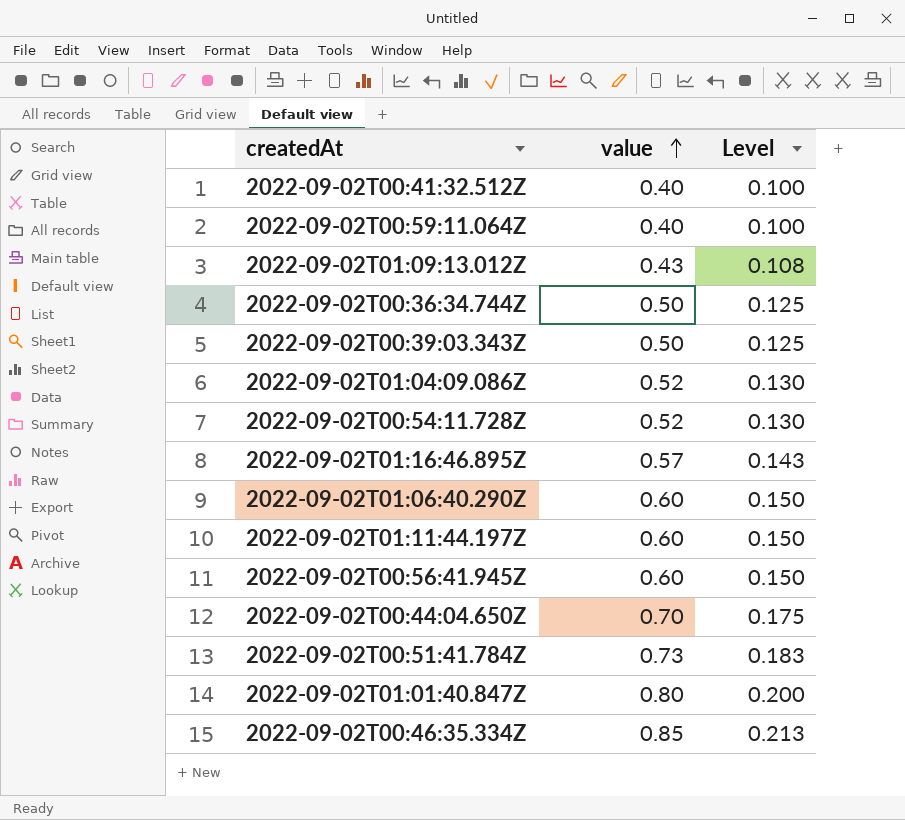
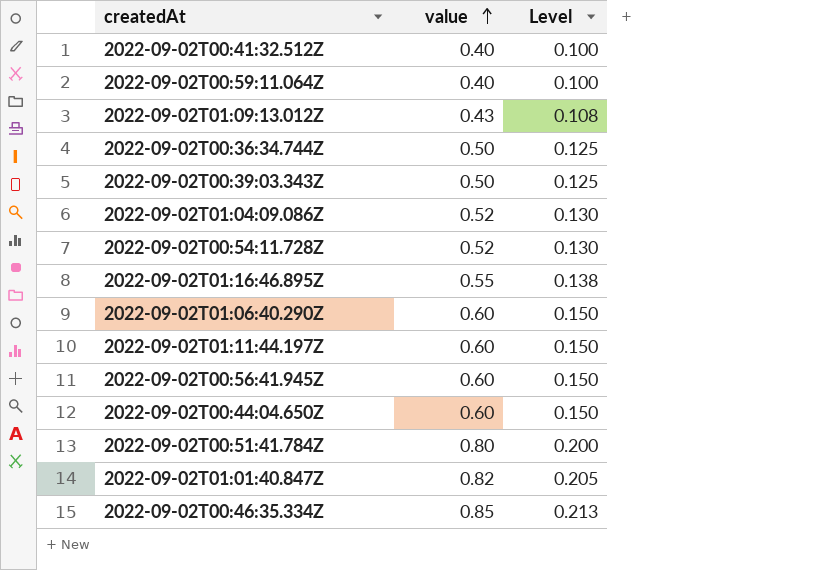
2022-09-02T01:16:46.895Z | value: 0.57 -> 0.55
2022-09-02T01:16:46.895Z | Level: 0.143 -> 0.138
2022-09-02T00:44:04.650Z | value: 0.70 -> 0.60
2022-09-02T00:44:04.650Z | Level: 0.175 -> 0.150
2022-09-02T00:51:41.784Z | value: 0.73 -> 0.80
2022-09-02T00:51:41.784Z | Level: 0.183 -> 0.200
2022-09-02T01:01:40.847Z | value: 0.80 -> 0.82
2022-09-02T01:01:40.847Z | Level: 0.200 -> 0.205

